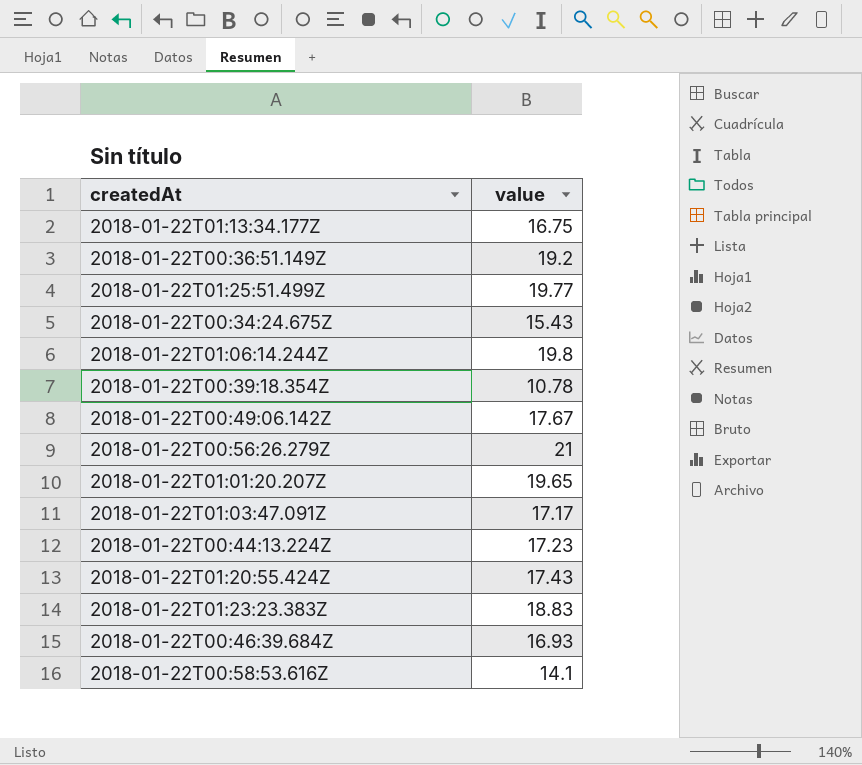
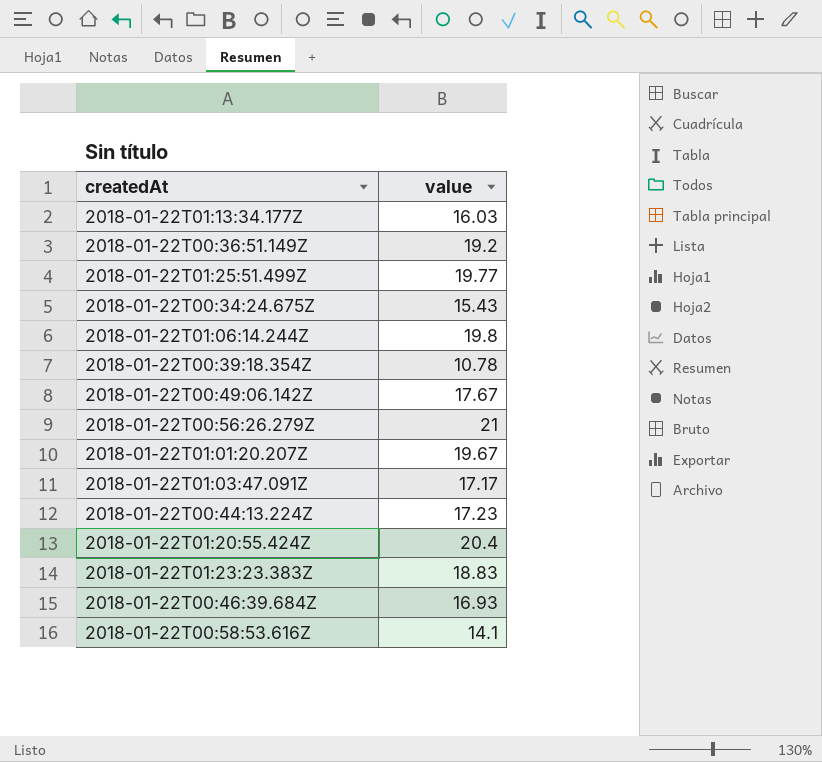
2018-01-22T01:13:34.177Z | value: 16.75 -> 16.03
2018-01-22T01:01:20.207Z | value: 19.65 -> 19.67
2018-01-22T01:20:55.424Z | value: 17.43 -> 20.4

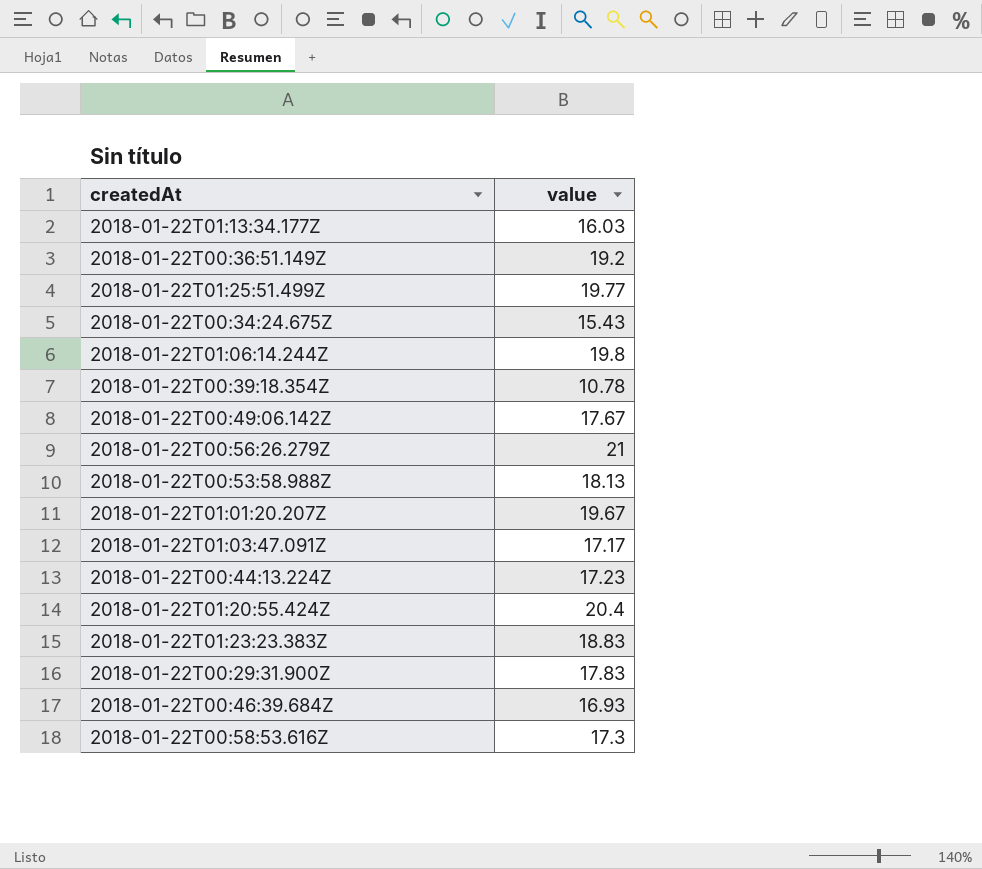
row 2018-01-22T00:53:58.988Z: none -> 18.13
row 2018-01-22T00:29:31.900Z: none -> 17.83
2018-01-22T00:58:53.616Z | value: 14.1 -> 17.3

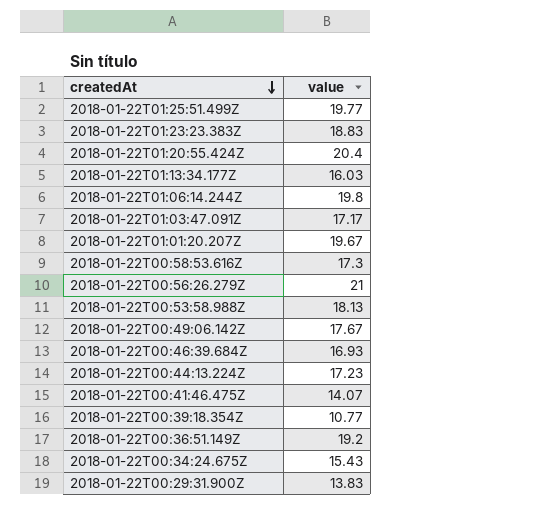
row order: none -> createdAt descending
row 2018-01-22T00:41:46.475Z: none -> 14.07
2018-01-22T00:39:18.354Z | value: 10.78 -> 10.77
2018-01-22T00:29:31.900Z | value: 17.83 -> 13.83

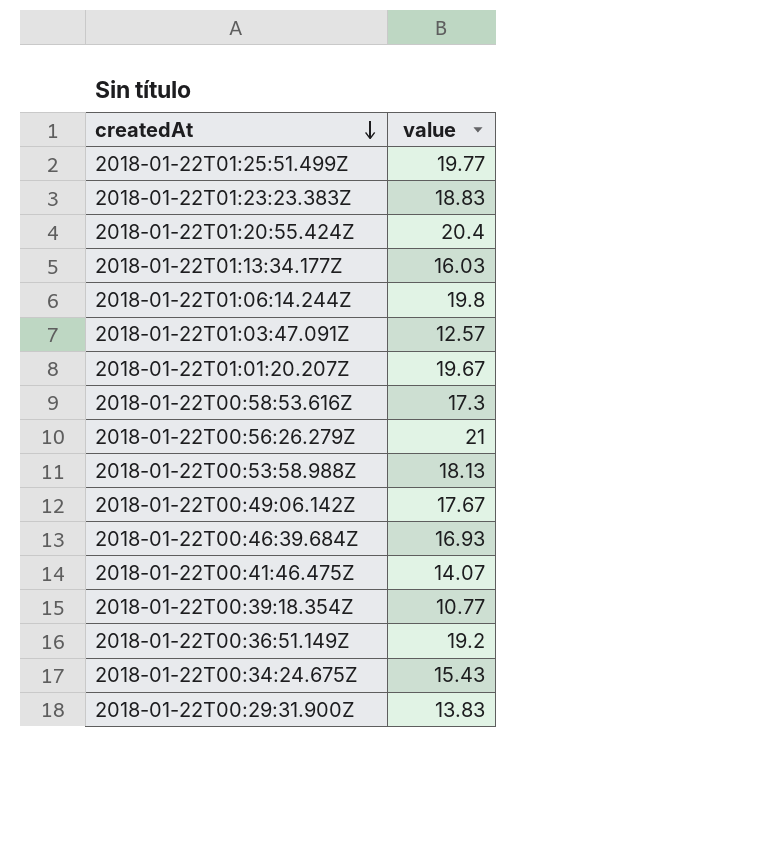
row 2018-01-22T00:44:13.224Z: 17.23 -> none
2018-01-22T01:03:47.091Z | value: 17.17 -> 12.57

